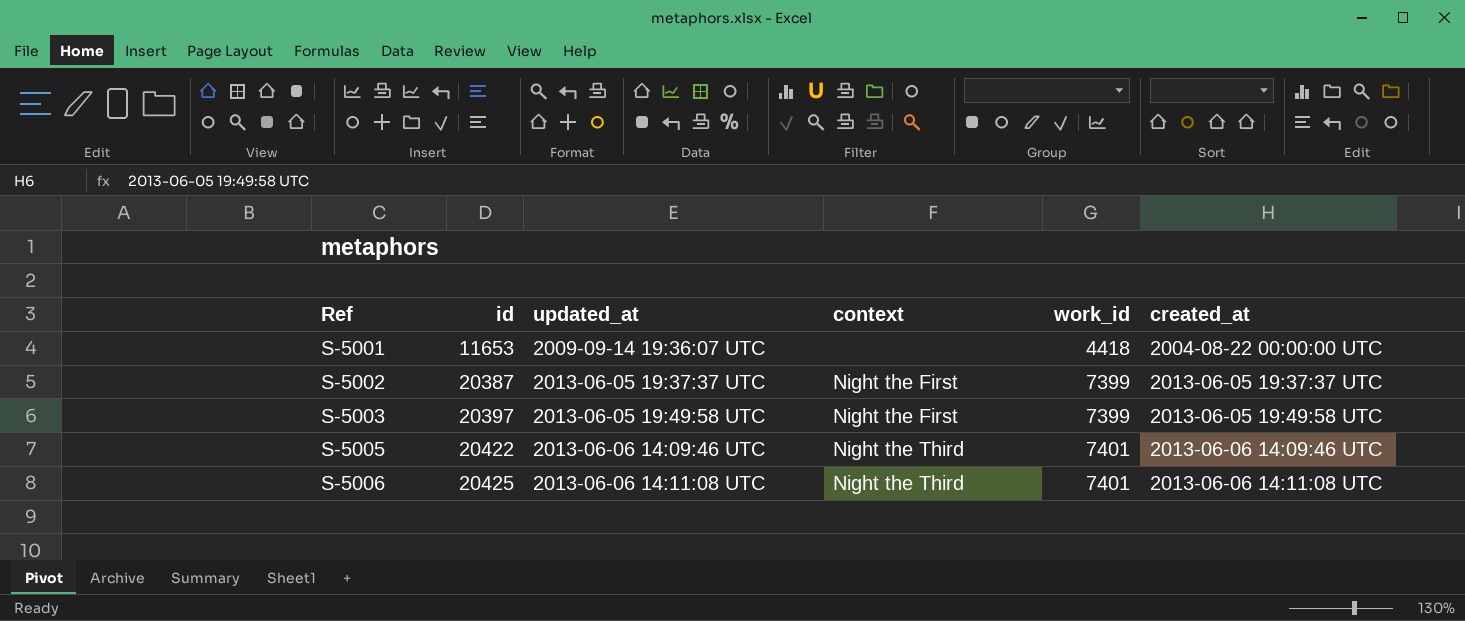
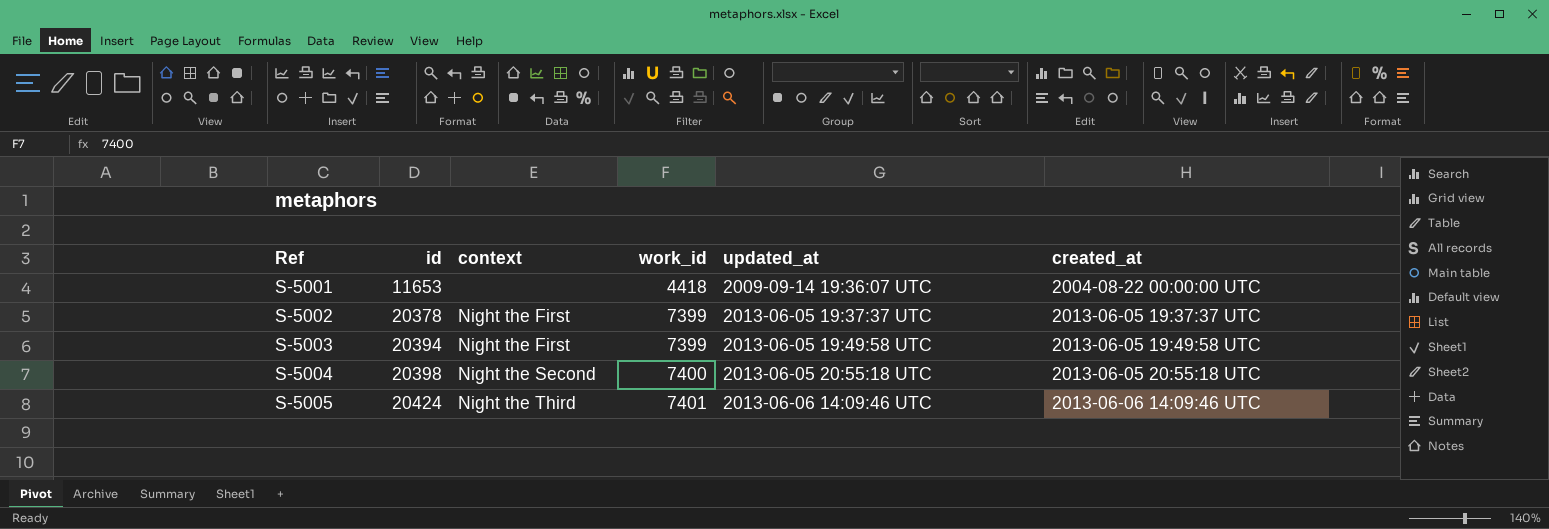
column updated_at | position: 3 -> 5
row S-5006: 20425 | 2013-06-06 14:11:08 UTC | Night the Third | 7401 | 2013-06-06 14:11:08 UTC -> none
S-5002 | id: 20387 -> 20378
S-5003 | id: 20397 -> 20394
row S-5004: none -> 20398 | Night the Second | 7400 | 2013-06-05 20:55:18 UTC | 2013-06-05 20:55:18 UTC
S-5005 | id: 20422 -> 20424

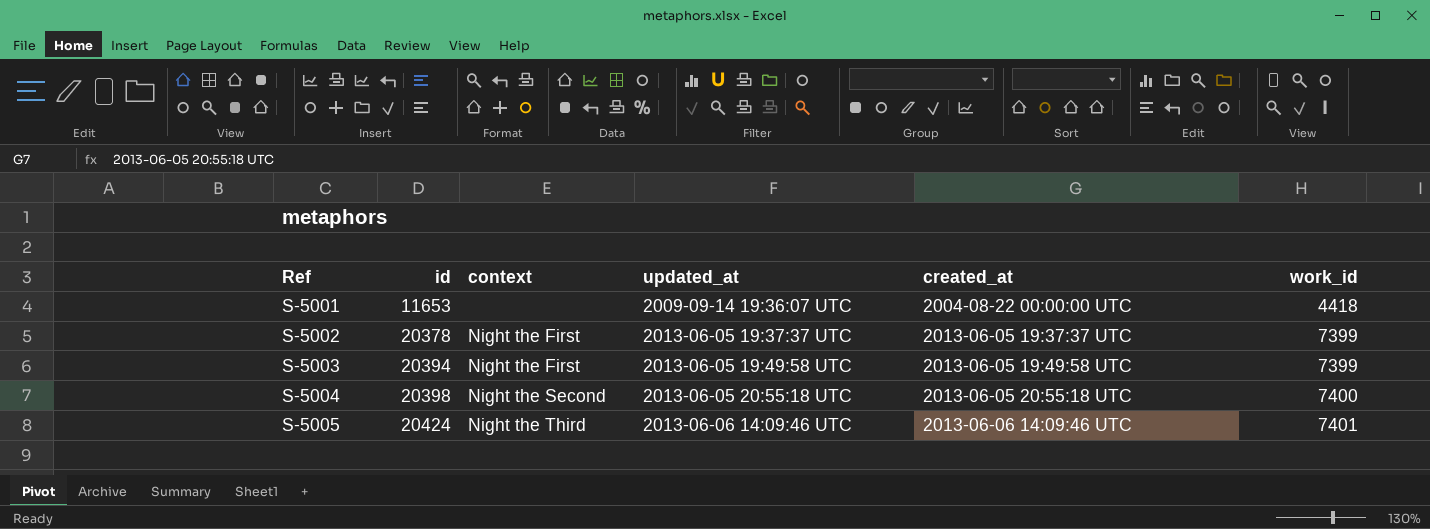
column work_id | position: 4 -> 6

